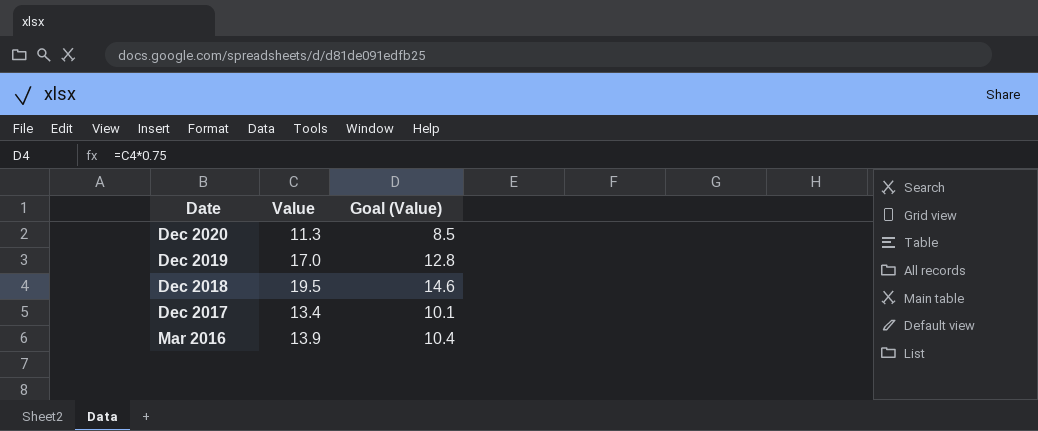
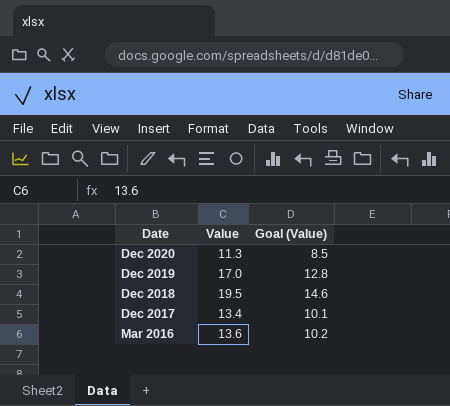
Mar 2016 | Value: 13.9 -> 13.6
Mar 2016 | Goal (Value): 10.4 -> 10.2

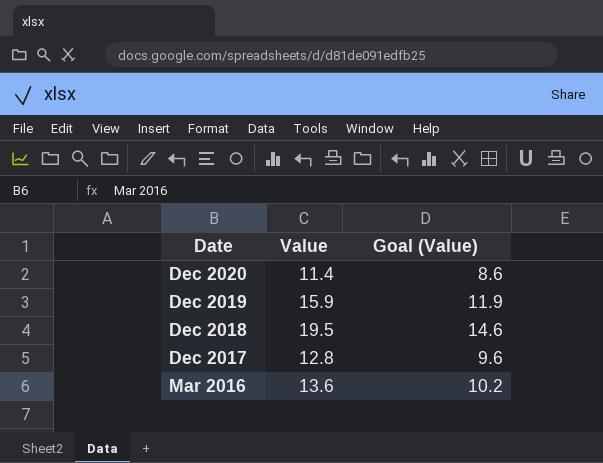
Dec 2020 | Value: 11.3 -> 11.4
Dec 2020 | Goal (Value): 8.5 -> 8.6
Dec 2019 | Value: 17.0 -> 15.9
Dec 2019 | Goal (Value): 12.8 -> 11.9
Dec 2017 | Value: 13.4 -> 12.8
Dec 2017 | Goal (Value): 10.1 -> 9.6

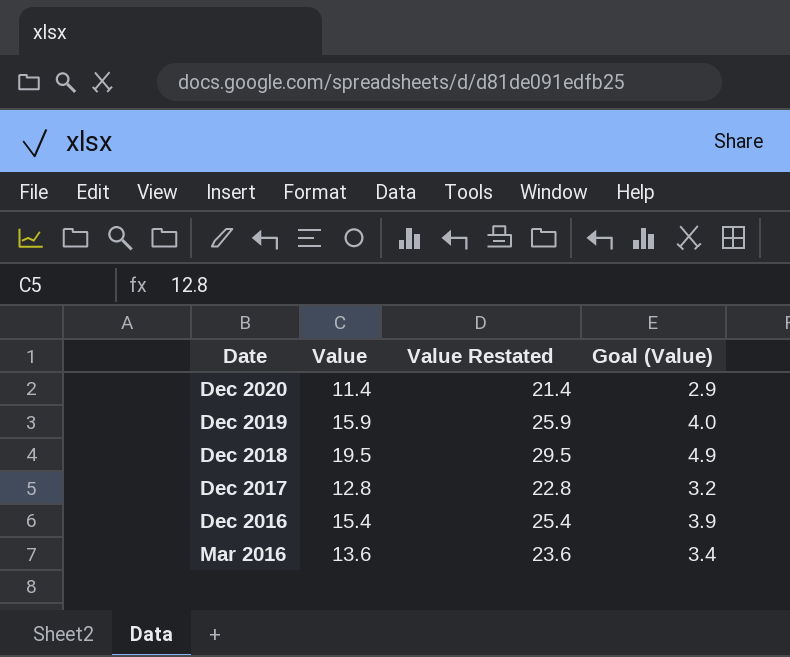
column Value Restated | formula: none -> [Value] + 10
column Goal (Value) | formula: [Value] * 0.75 -> [Value] * 0.25
row Dec 2016: none -> 15.4 | 25.4 | 3.9

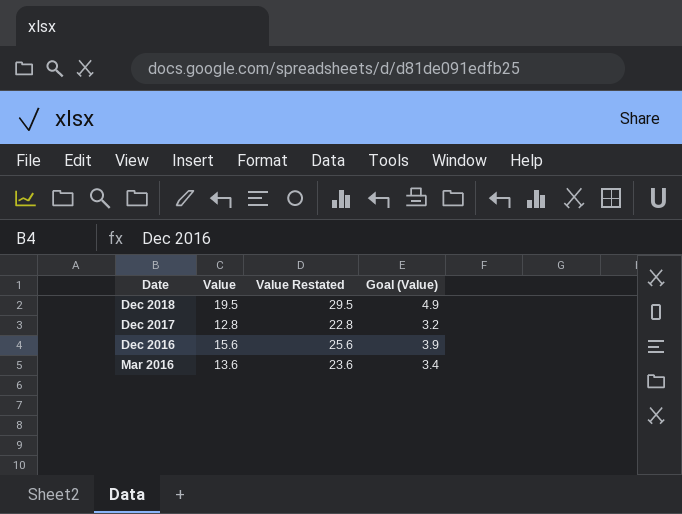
row Dec 2020: 11.4 | 21.4 | 2.9 -> none
row Dec 2019: 15.9 | 25.9 | 4.0 -> none
Dec 2016 | Value: 15.4 -> 15.6
Dec 2016 | Value Restated: 25.4 -> 25.6

